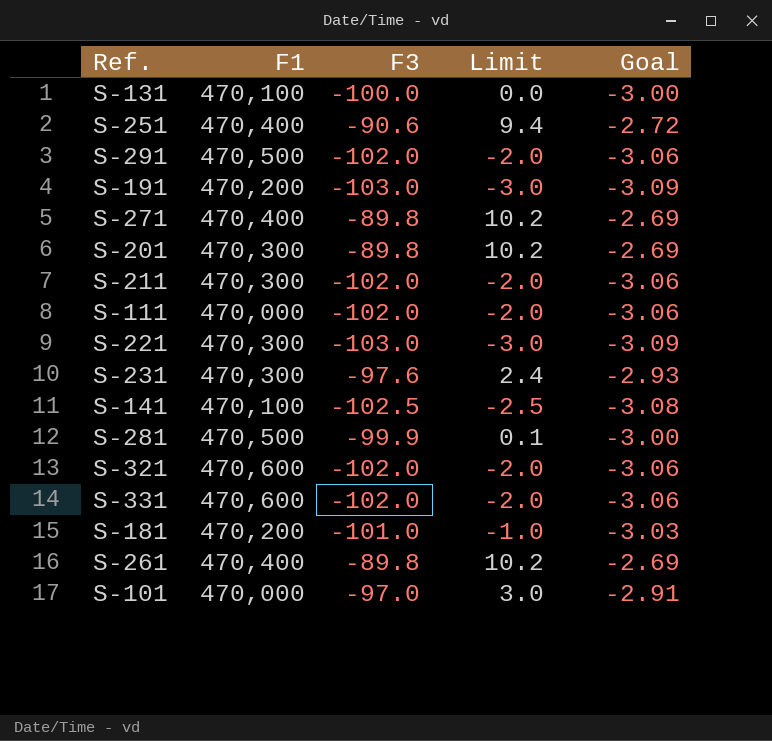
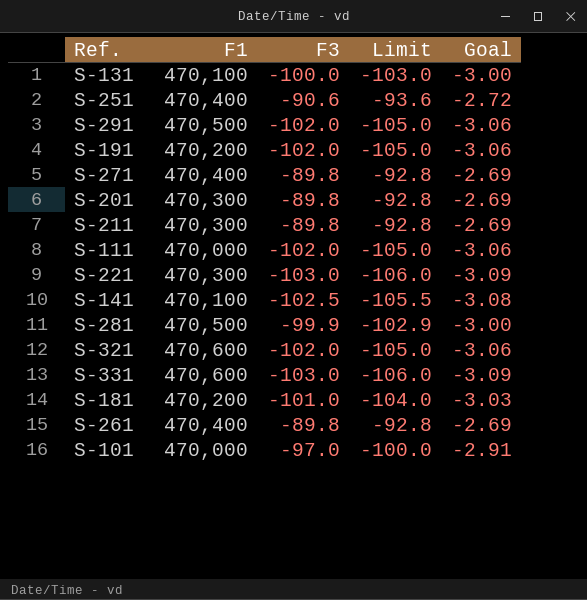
column Limit | formula: [F3] + 100 -> [F3] - 3
row S-231: 470,300 | -97.6 | 2.4 | -2.93 -> none
S-191 | F3: -103.0 -> -102.0
S-191 | Goal: -3.09 -> -3.06
S-211 | F3: -102.0 -> -89.8
S-211 | Goal: -3.06 -> -2.69
S-331 | F3: -102.0 -> -103.0
S-331 | Goal: -3.06 -> -3.09

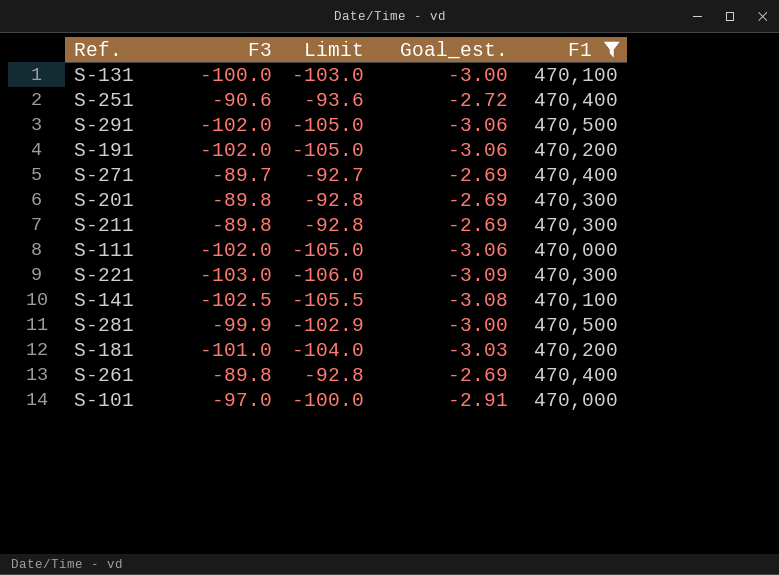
filter: none -> F1 != 470,600
column name: Goal -> Goal_est.
column F1 | position: 2 -> 5
S-271 | F3: -89.8 -> -89.7
S-271 | Limit: -92.8 -> -92.7

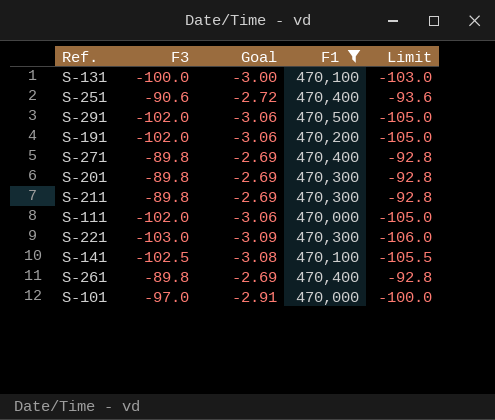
column name: Goal_est. -> Goal
column Limit | position: 3 -> 5
row S-281: -99.9 | -102.9 | -3.00 | 470,500 -> none
row S-181: -101.0 | -104.0 | -3.03 | 470,200 -> none
S-271 | F3: -89.7 -> -89.8
S-271 | Limit: -92.7 -> -92.8

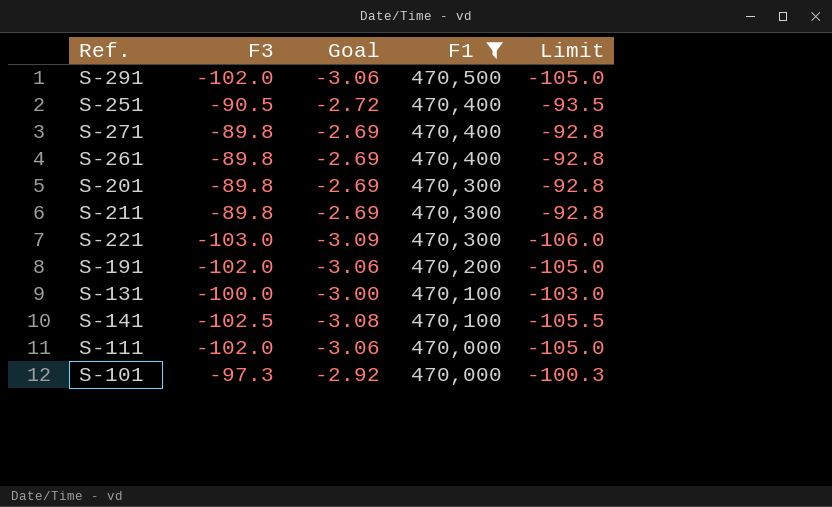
row order: none -> F1 descending
S-251 | F3: -90.6 -> -90.5
S-251 | Limit: -93.6 -> -93.5
S-101 | F3: -97.0 -> -97.3
S-101 | Goal: -2.91 -> -2.92
S-101 | Limit: -100.0 -> -100.3

